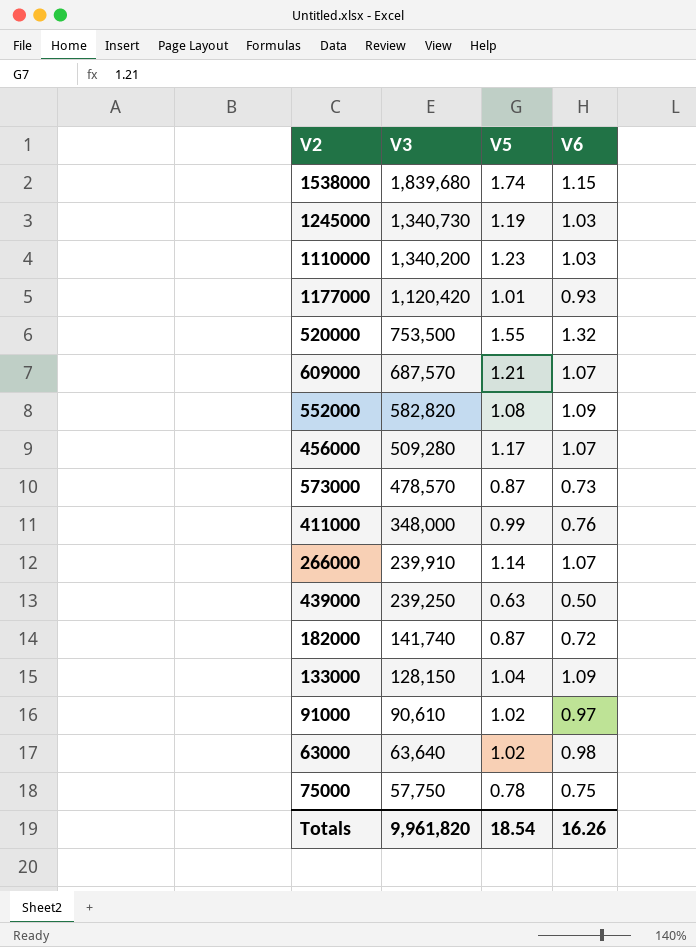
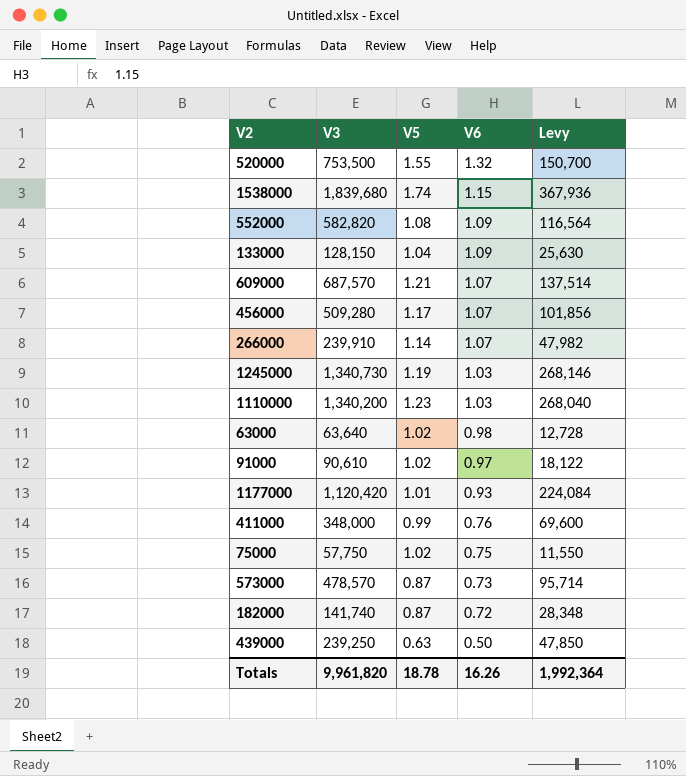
row order: V3 descending -> V6 descending
column Levy | formula: none -> [V3] * 0.2
75000 | V5: 0.78 -> 1.02
Totals | V5: 18.54 -> 18.78

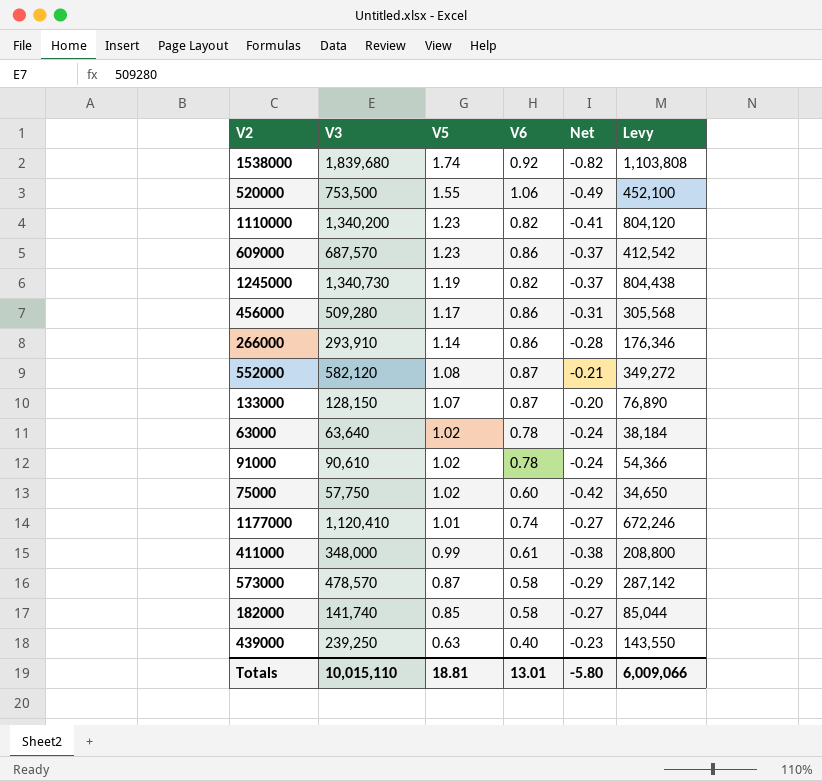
row order: V6 descending -> V5 descending
column Net | formula: none -> [V6] - [V5]
column Levy | formula: [V3] * 0.2 -> [V3] * 0.6
1538000 | V6: 1.15 -> 0.92
520000 | V6: 1.32 -> 1.06
1110000 | V6: 1.03 -> 0.82
609000 | V5: 1.21 -> 1.23
609000 | V6: 1.07 -> 0.86
1245000 | V6: 1.03 -> 0.82
456000 | V6: 1.07 -> 0.86
266000 | V3: 239,910 -> 293,910
266000 | V6: 1.07 -> 0.86
552000 | V3: 582,820 -> 582,120
552000 | V6: 1.09 -> 0.87
133000 | V5: 1.04 -> 1.07
133000 | V6: 1.09 -> 0.87
63000 | V6: 0.98 -> 0.78
91000 | V6: 0.97 -> 0.78
75000 | V6: 0.75 -> 0.60
1177000 | V3: 1,120,420 -> 1,120,410
1177000 | V6: 0.93 -> 0.74
411000 | V6: 0.76 -> 0.61
573000 | V6: 0.73 -> 0.58
182000 | V5: 0.87 -> 0.85
182000 | V6: 0.72 -> 0.58
439000 | V6: 0.50 -> 0.40
Totals | V3: 9,961,820 -> 10,015,110
Totals | V5: 18.78 -> 18.81
Totals | V6: 16.26 -> 13.01
Totals | Levy: 1,992,364 -> 6,009,066

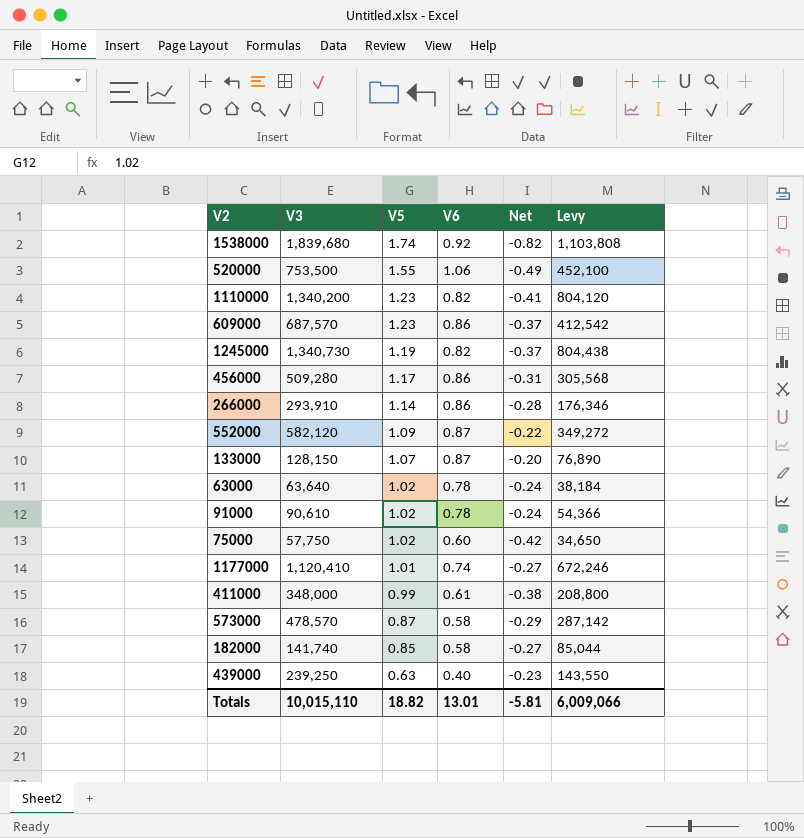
552000 | V5: 1.08 -> 1.09
552000 | Net: -0.21 -> -0.22
Totals | V5: 18.81 -> 18.82
Totals | Net: -5.80 -> -5.81

